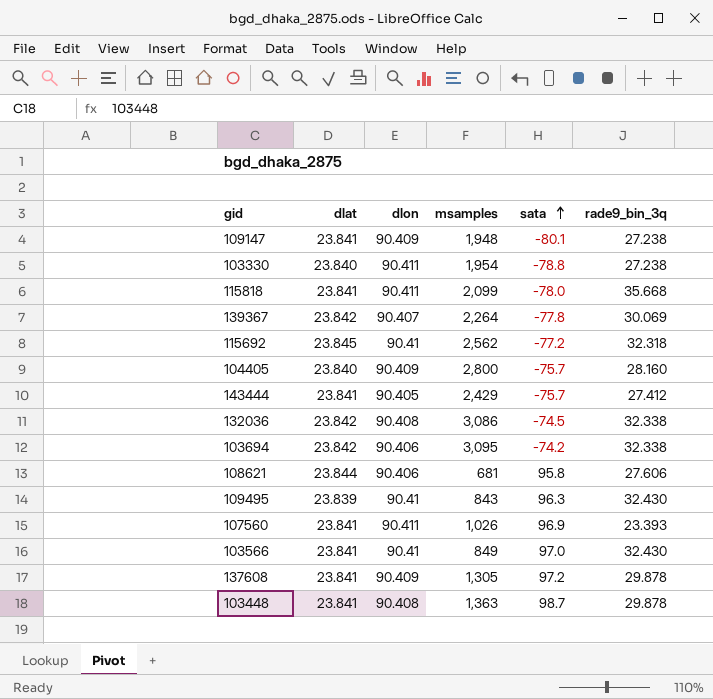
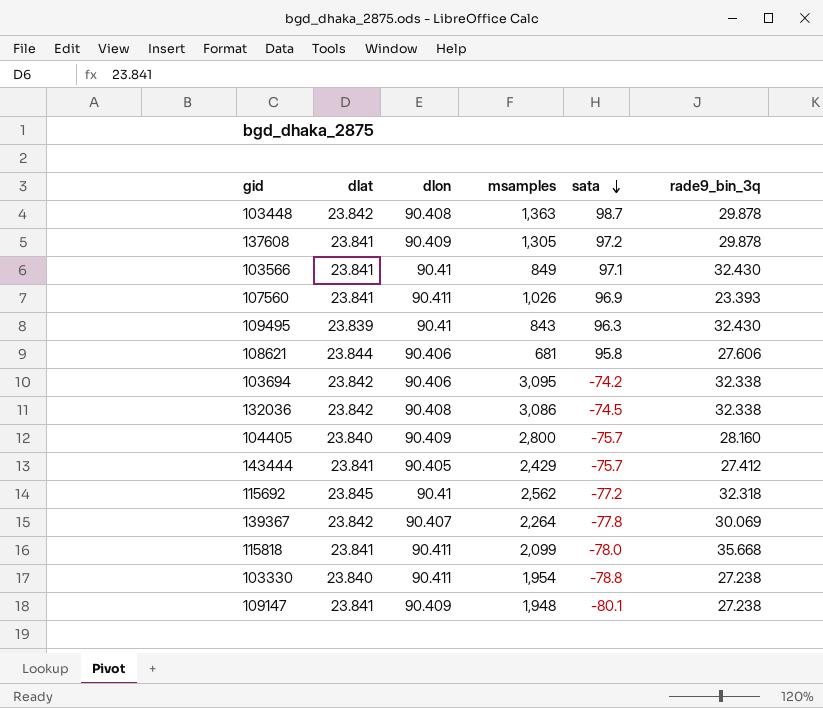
row order: sata ascending -> sata descending
103448 | dlat: 23.841 -> 23.842
103566 | sata: 97.0 -> 97.1

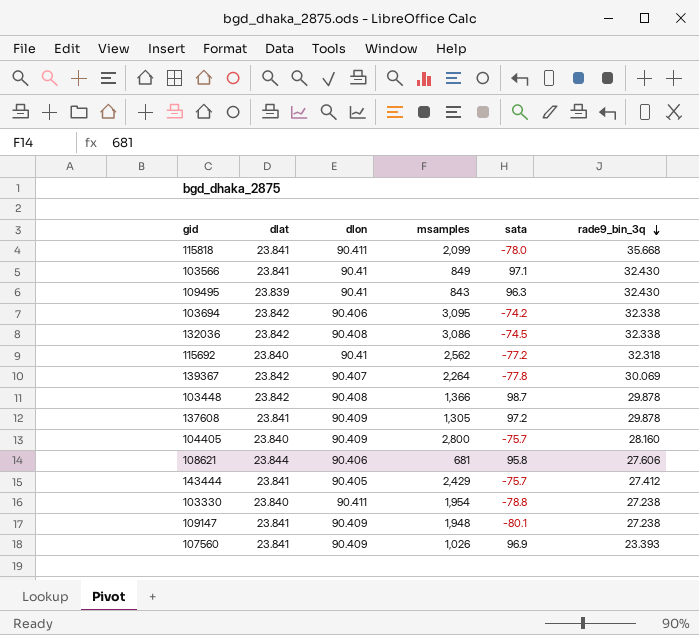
row order: sata descending -> rade9_bin_3q descending
115692 | dlat: 23.845 -> 23.840
103448 | msamples: 1,363 -> 1,366
107560 | dlon: 90.411 -> 90.409

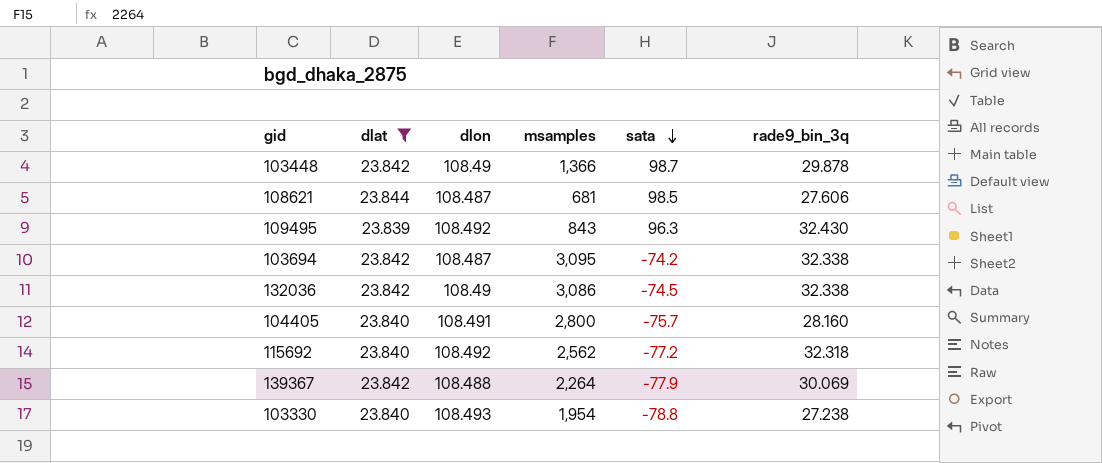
filter: none -> dlat != 23.841
row order: rade9_bin_3q descending -> sata descending
103448 | dlon: 90.408 -> 108.49
108621 | dlon: 90.406 -> 108.487
108621 | sata: 95.8 -> 98.5
109495 | dlon: 90.41 -> 108.492
103694 | dlon: 90.406 -> 108.487
132036 | dlon: 90.408 -> 108.49
104405 | dlon: 90.409 -> 108.491
115692 | dlon: 90.41 -> 108.492
139367 | dlon: 90.407 -> 108.488
139367 | sata: -77.8 -> -77.9
103330 | dlon: 90.411 -> 108.493

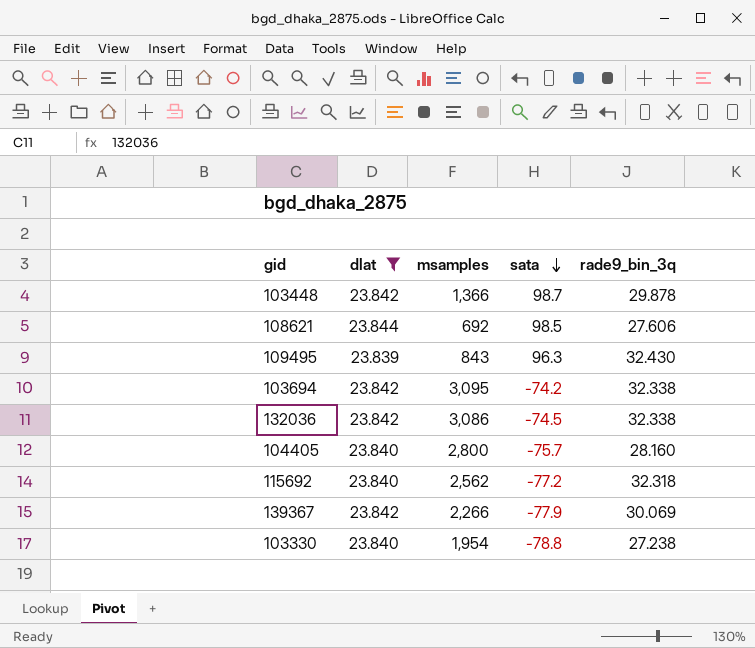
column dlon | position: 3 -> none
108621 | msamples: 681 -> 692
139367 | msamples: 2,264 -> 2,266

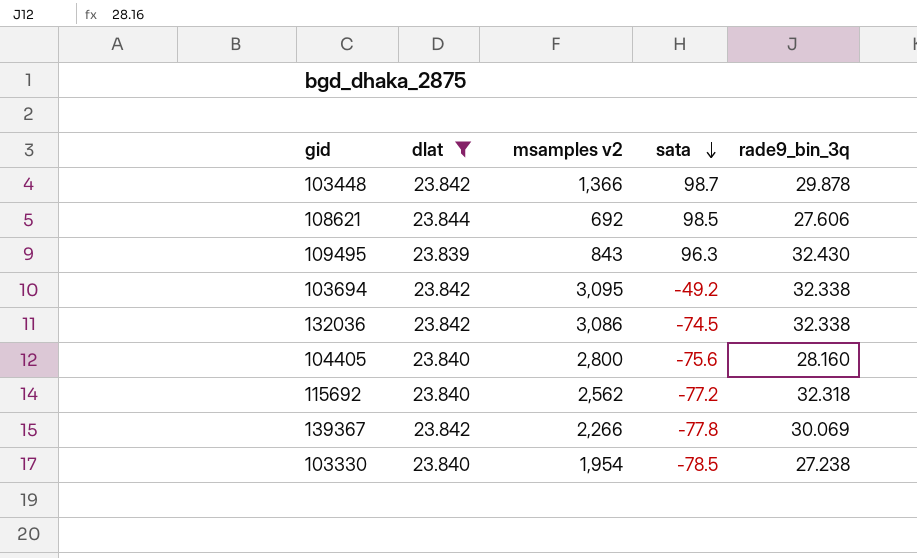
column name: msamples -> msamples v2
103694 | sata: -74.2 -> -49.2
104405 | sata: -75.7 -> -75.6
139367 | sata: -77.9 -> -77.8
103330 | sata: -78.8 -> -78.5

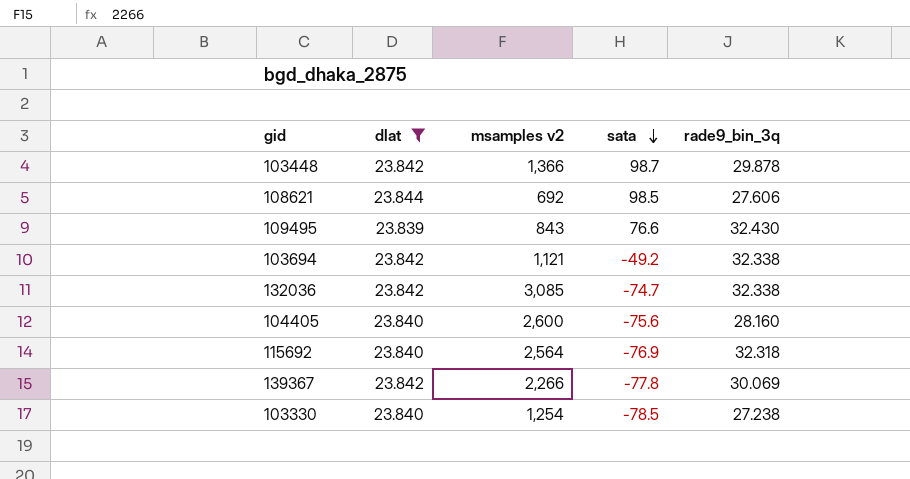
109495 | sata: 96.3 -> 76.6
103694 | msamples v2: 3,095 -> 1,121
132036 | msamples v2: 3,086 -> 3,085
132036 | sata: -74.5 -> -74.7
104405 | msamples v2: 2,800 -> 2,600
115692 | msamples v2: 2,562 -> 2,564
115692 | sata: -77.2 -> -76.9
103330 | msamples v2: 1,954 -> 1,254

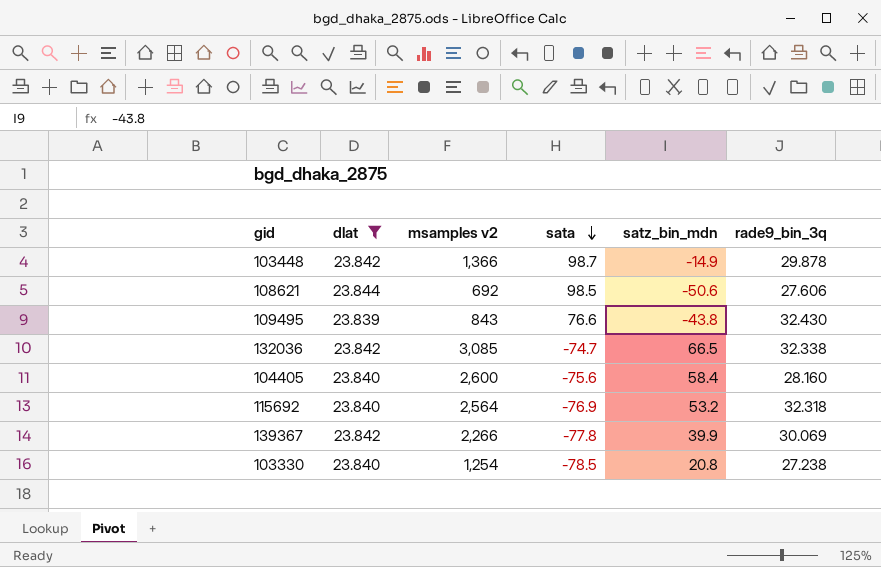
column satz_bin_mdn | position: none -> 5
row 103694: 23.842 | 1,121 | -49.2 | 32.338 -> none

